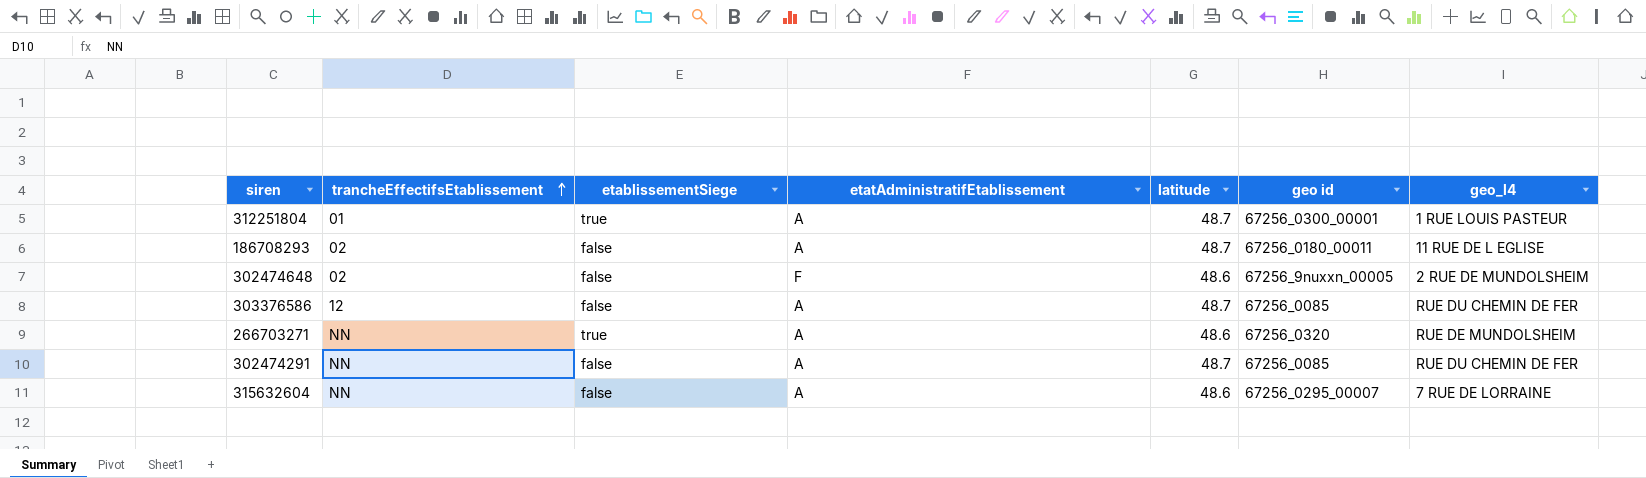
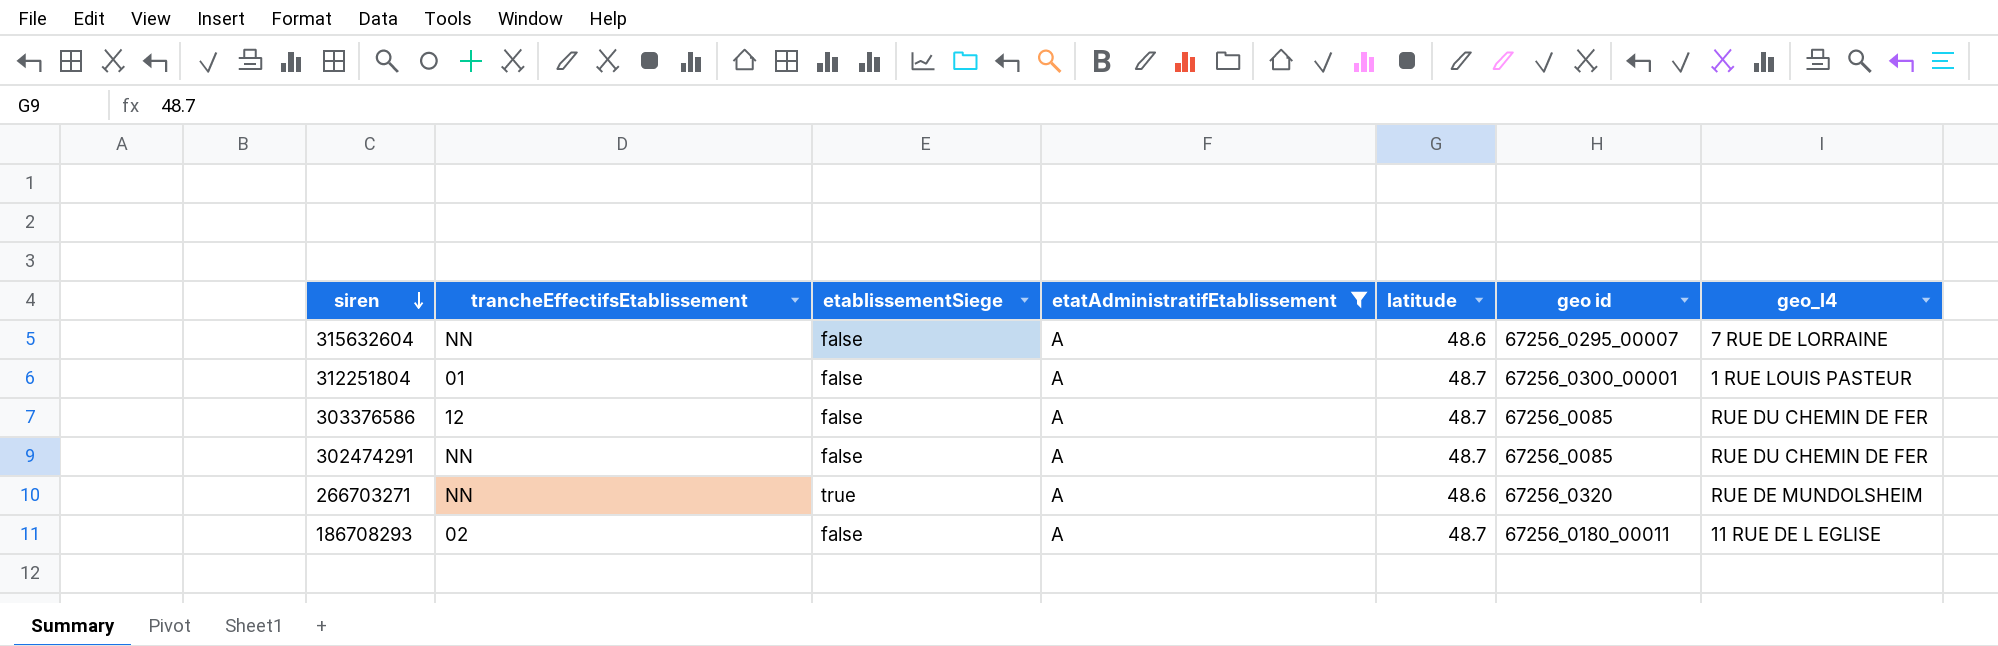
filter: none -> etatAdministratifEtablissement = A
row order: trancheEffectifsEtablissement ascending -> siren descending
312251804 | etablissementSiege: true -> false

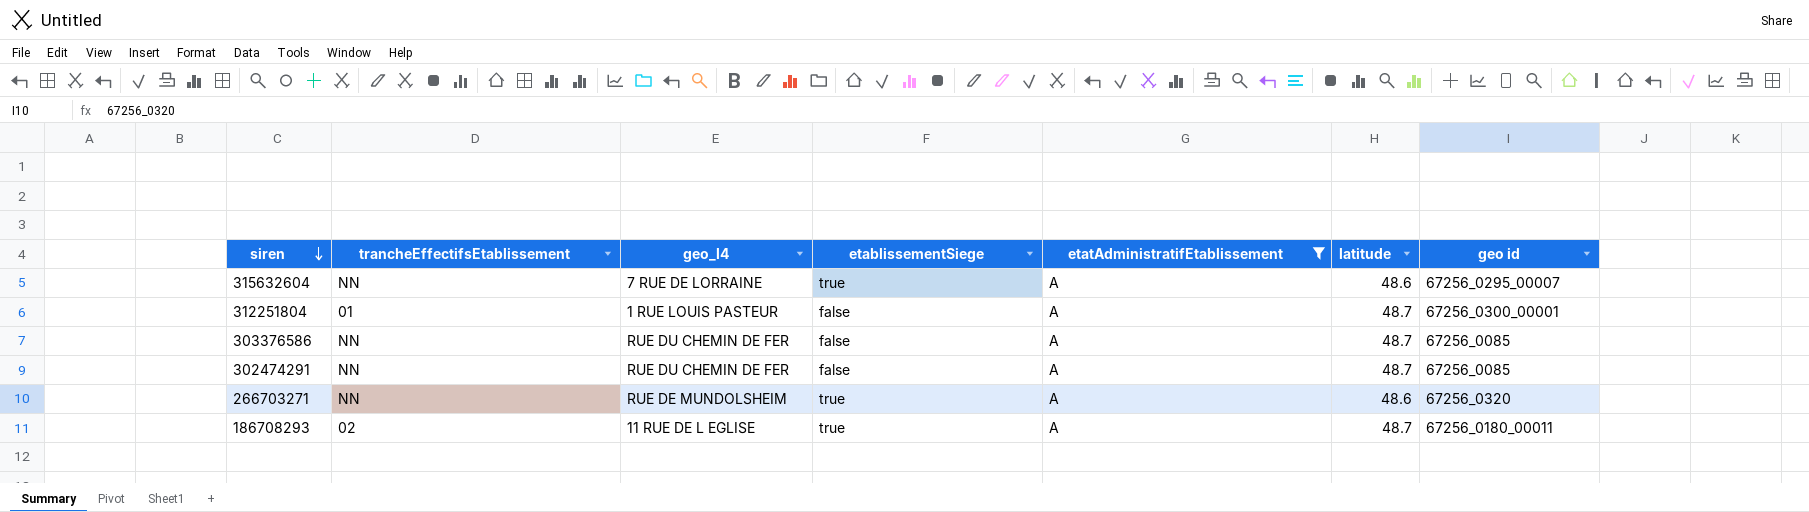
column geo_l4 | position: 7 -> 3
315632604 | etablissementSiege: false -> true
303376586 | trancheEffectifsEtablissement: 12 -> NN
186708293 | etablissementSiege: false -> true

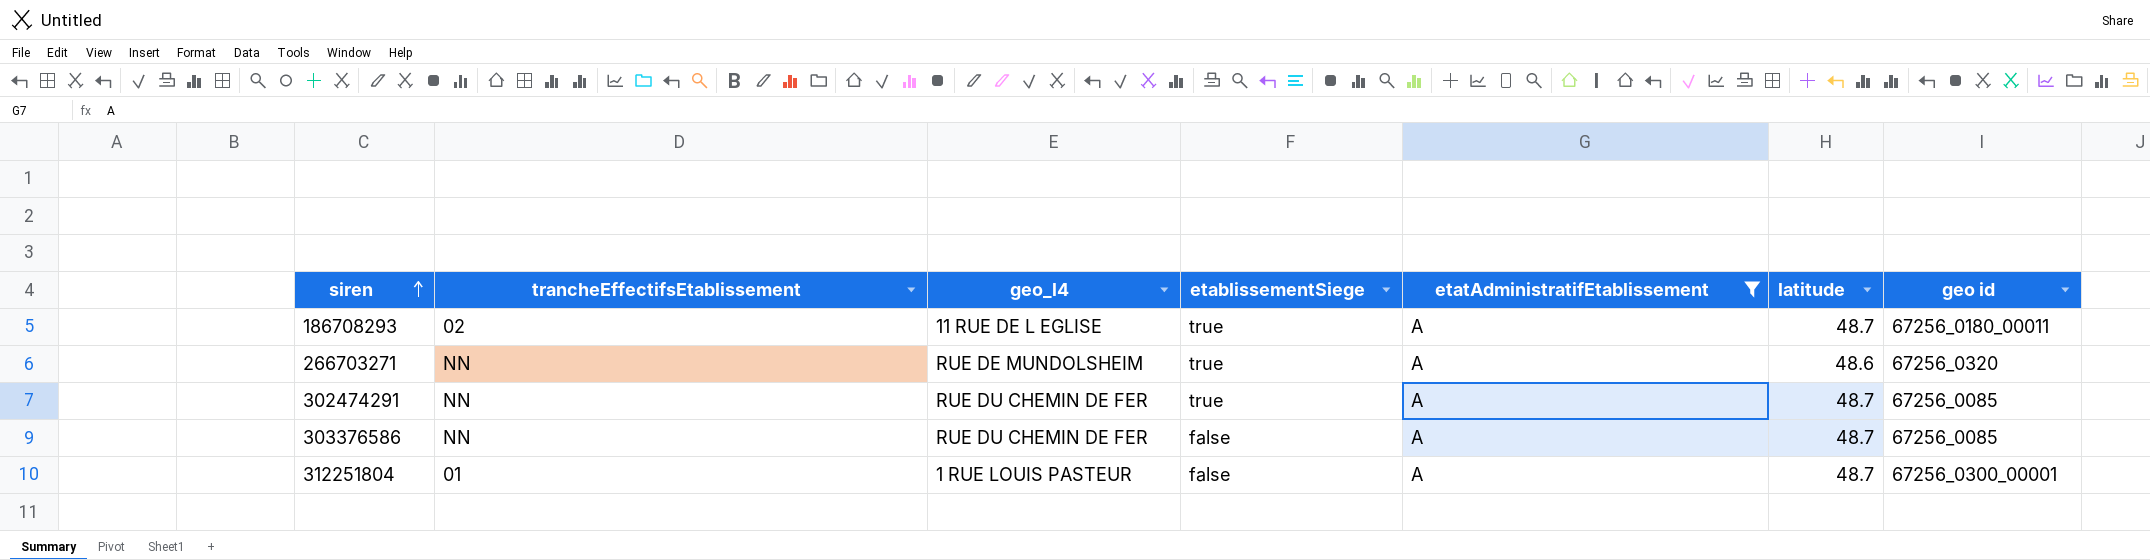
row order: siren descending -> siren ascending
row 315632604: NN | 7 RUE DE LORRAINE | true | A | 48.6 | 67256_0295_00007 -> none
302474291 | etablissementSiege: false -> true

